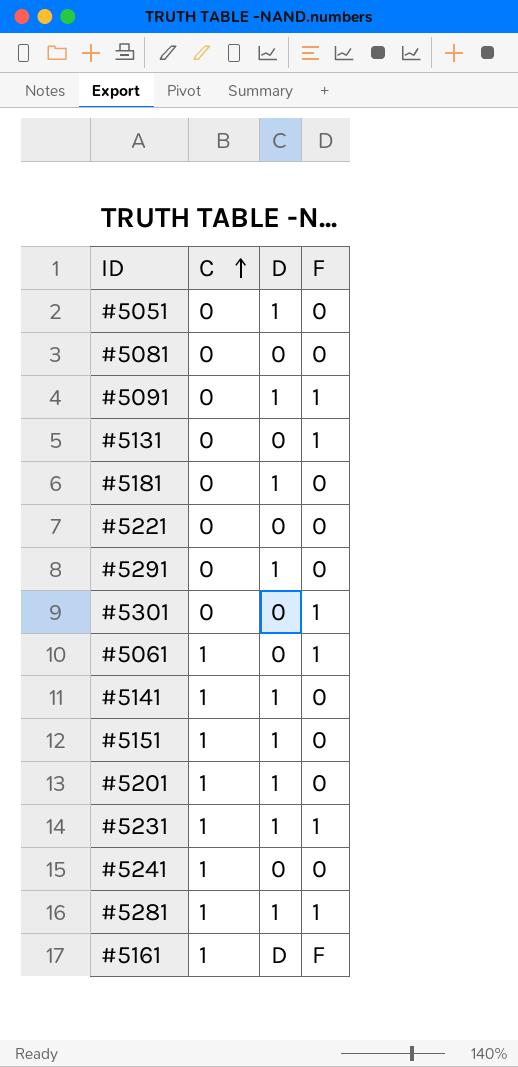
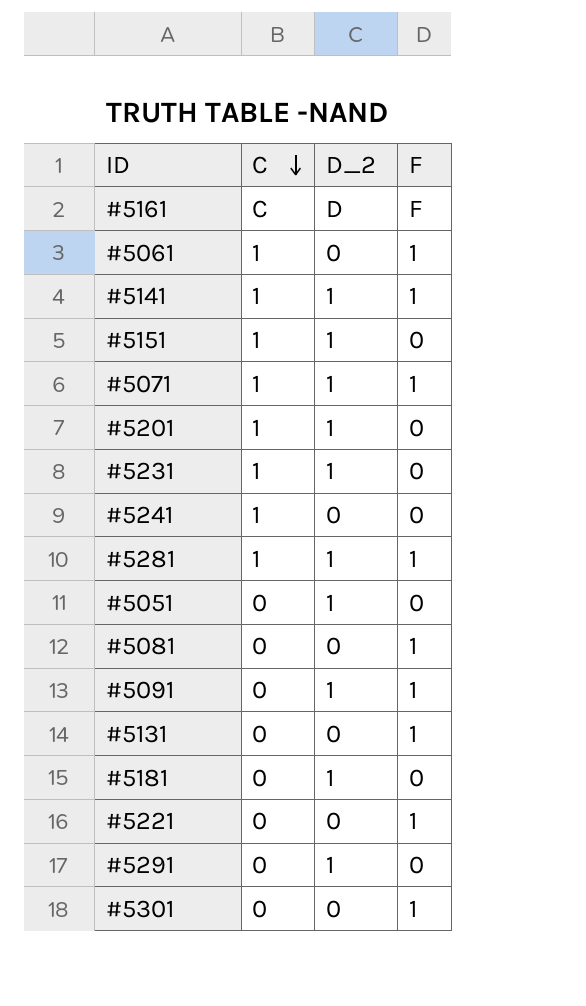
row order: C ascending -> C descending
column name: D -> D_2
#5161 | C: 1 -> C
#5141 | F: 0 -> 1
row #5071: none -> 1 | 1 | 1
#5231 | F: 1 -> 0
#5081 | F: 0 -> 1
#5221 | F: 0 -> 1

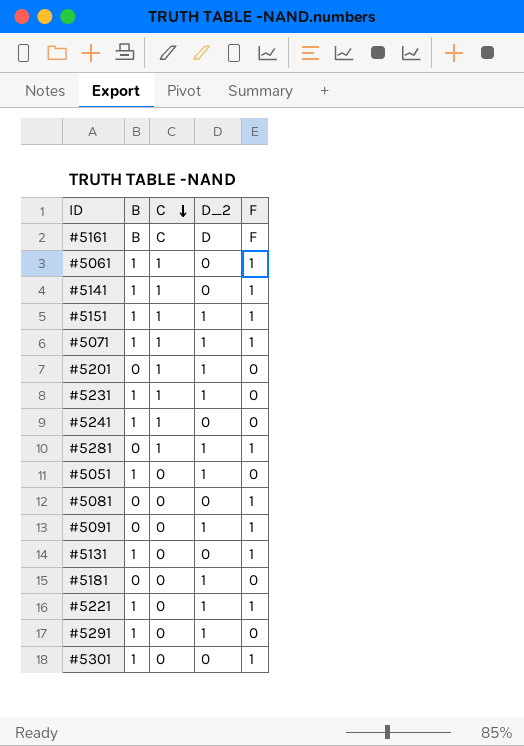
column B | position: none -> 2
#5141 | D_2: 1 -> 0
#5151 | F: 0 -> 1
#5221 | D_2: 0 -> 1

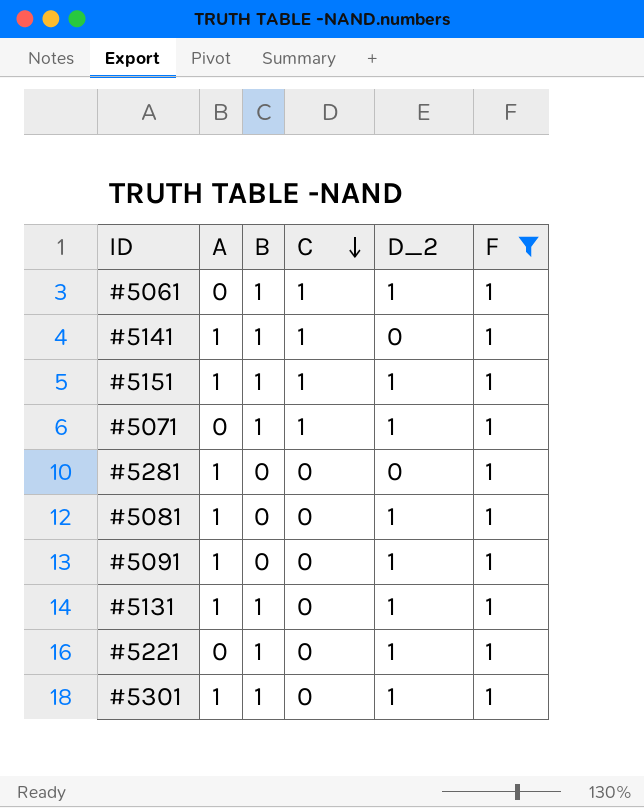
filter: none -> F = 1
column A | position: none -> 2
#5061 | D_2: 0 -> 1
#5281 | C: 1 -> 0
#5281 | D_2: 1 -> 0
#5081 | D_2: 0 -> 1
#5131 | D_2: 0 -> 1
#5301 | D_2: 0 -> 1

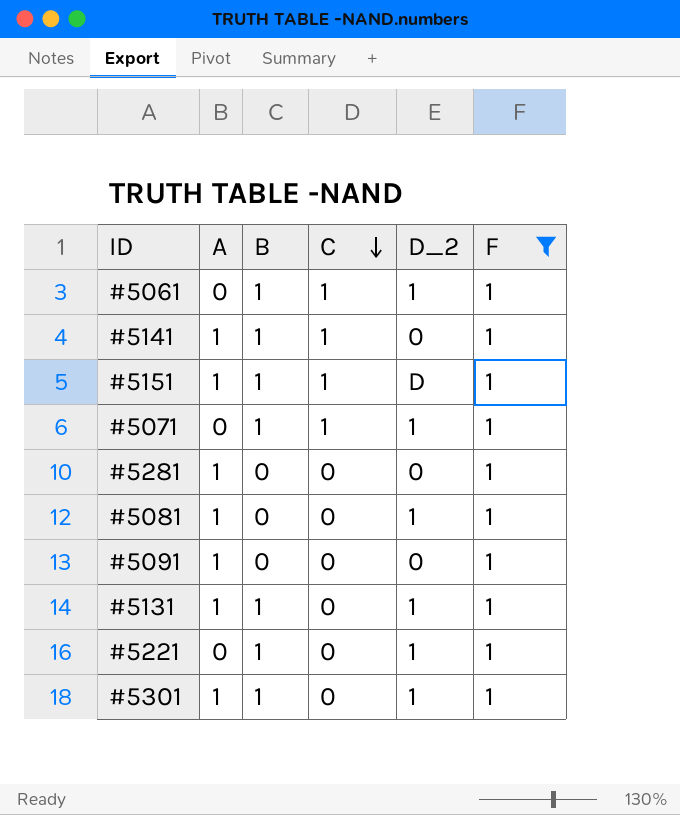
#5151 | D_2: 1 -> D
#5091 | D_2: 1 -> 0

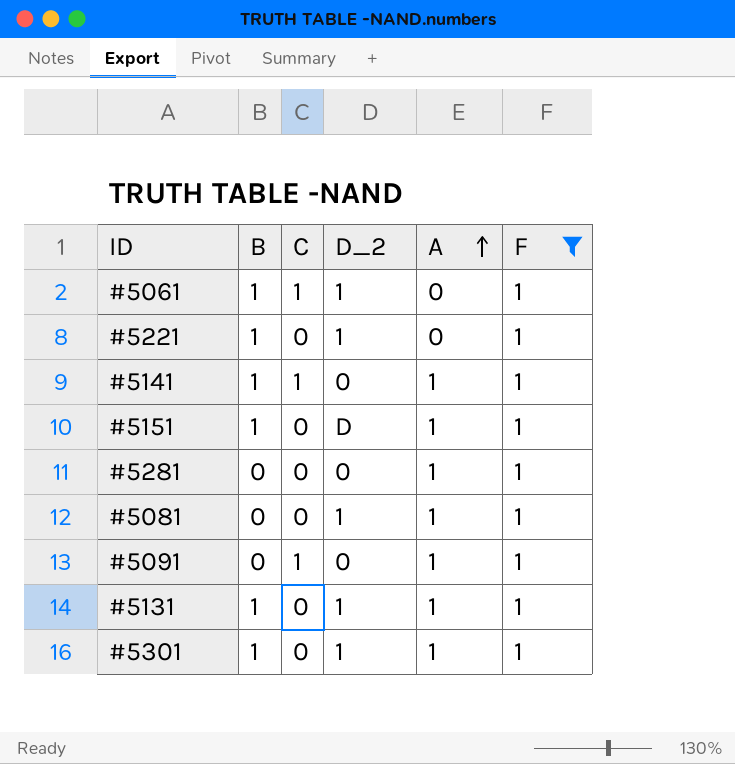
row order: C descending -> A ascending
column A | position: 2 -> 5
row #5071: 0 | 1 | 1 | 1 | 1 -> none
#5151 | C: 1 -> 0
#5091 | C: 0 -> 1

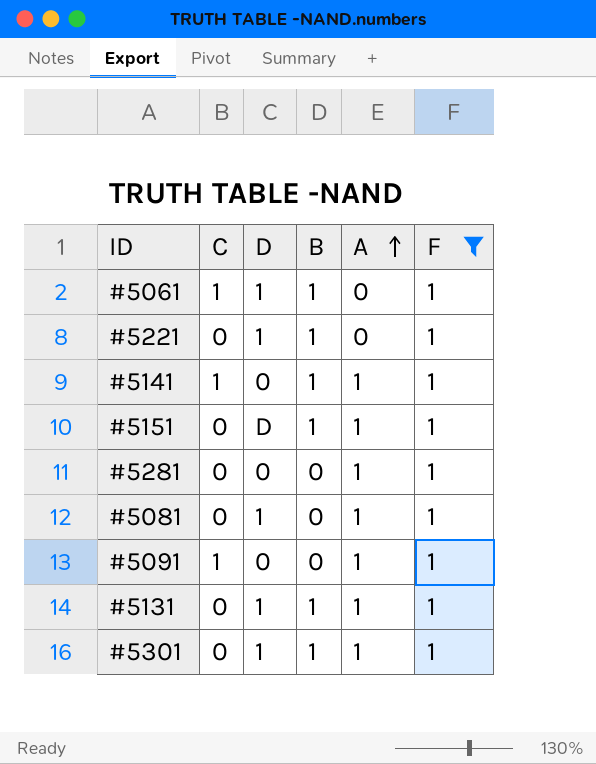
column name: D_2 -> D
column B | position: 2 -> 4

